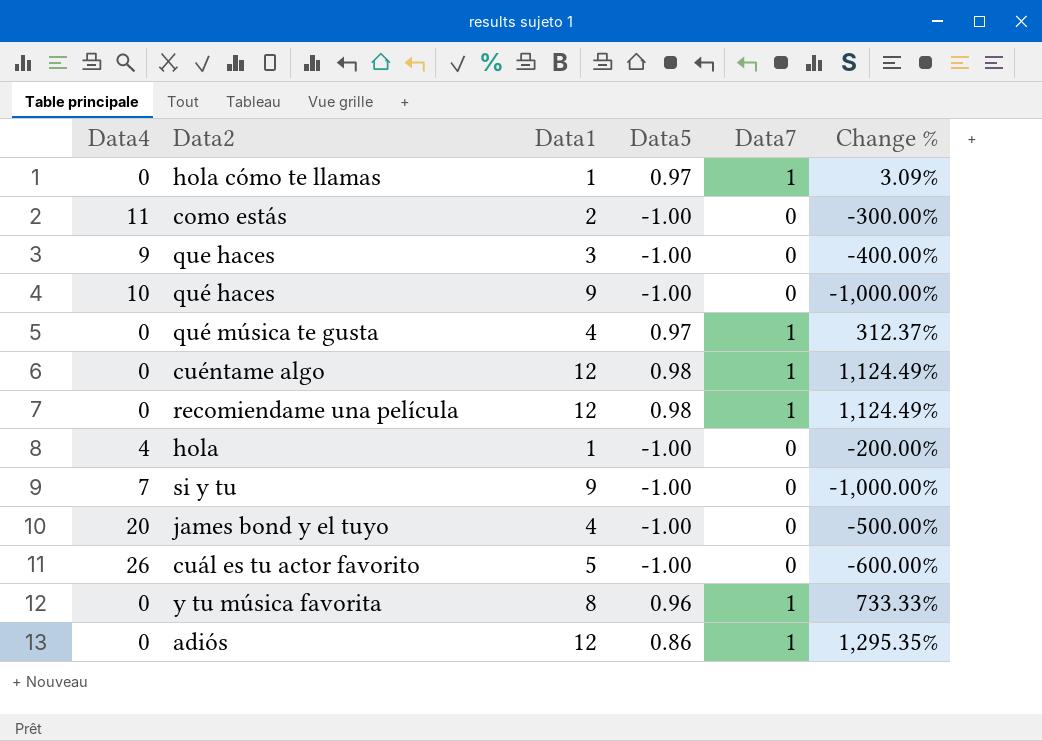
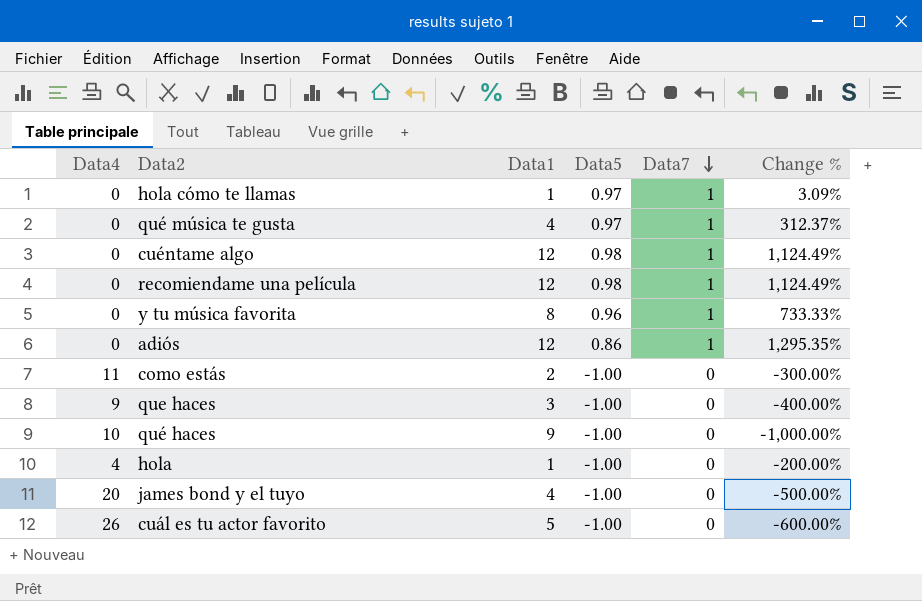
row order: none -> Data7 descending
row si y tu: 7 | 9 | -1.00 | 0 | -1,000.00% -> none

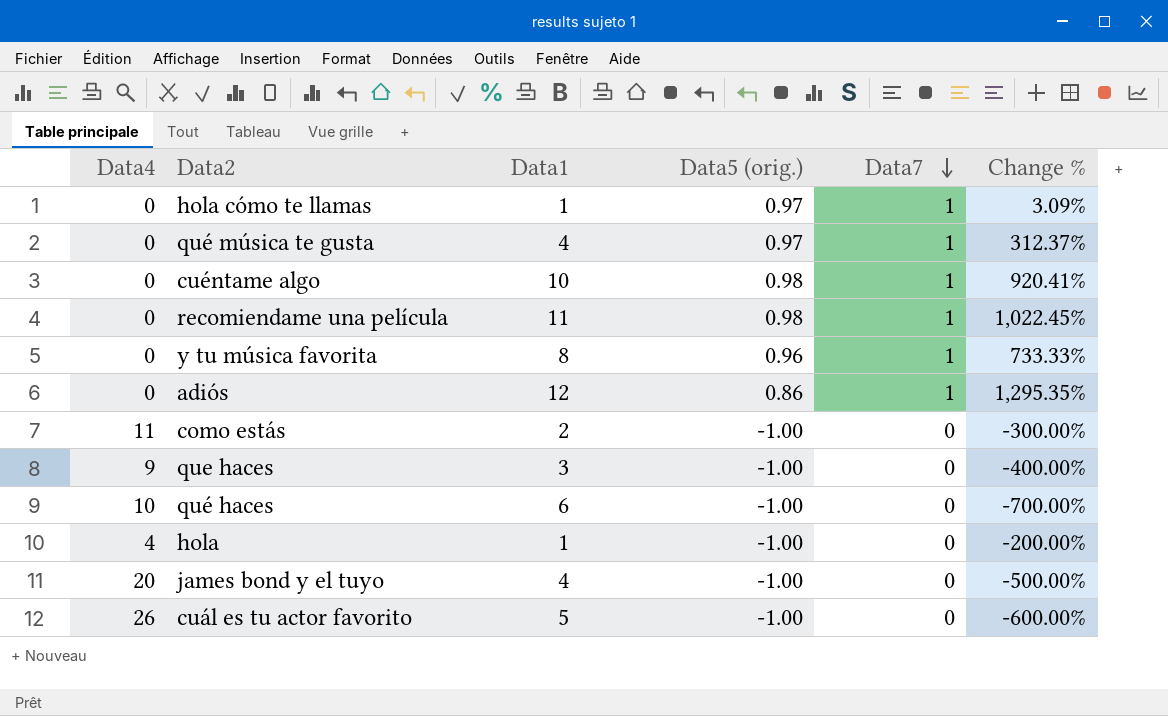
column name: Data5 -> Data5 (orig.)
cuéntame algo | Data1: 12 -> 10
cuéntame algo | Change %: 1,124.49% -> 920.41%
recomiendame una película | Data1: 12 -> 11
recomiendame una película | Change %: 1,124.49% -> 1,022.45%
qué haces | Data1: 9 -> 6
qué haces | Change %: -1,000.00% -> -700.00%

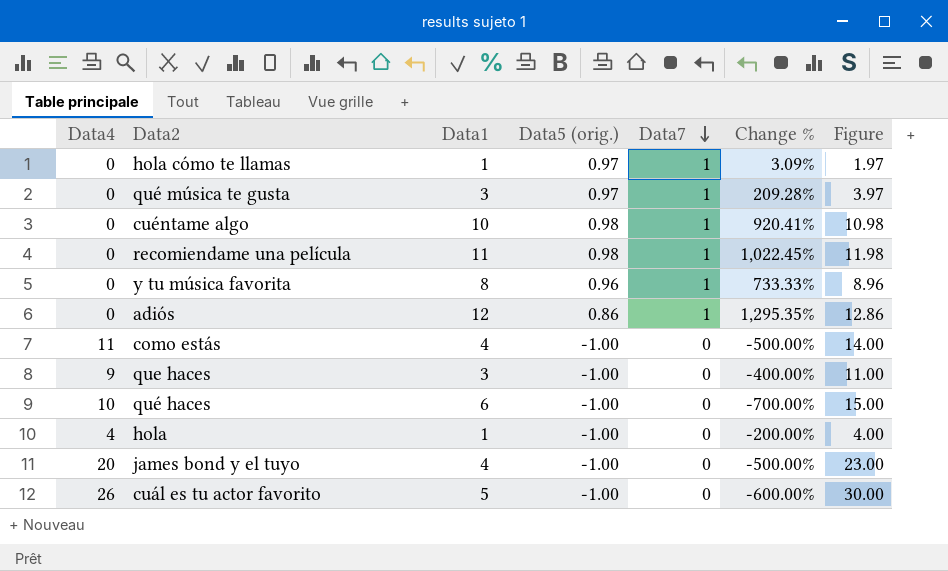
column Figure | formula: none -> [Data4] + [Data1] + [Data5 (orig.)]
qué música te gusta | Data1: 4 -> 3
qué música te gusta | Change %: 312.37% -> 209.28%
como estás | Data1: 2 -> 4
como estás | Change %: -300.00% -> -500.00%

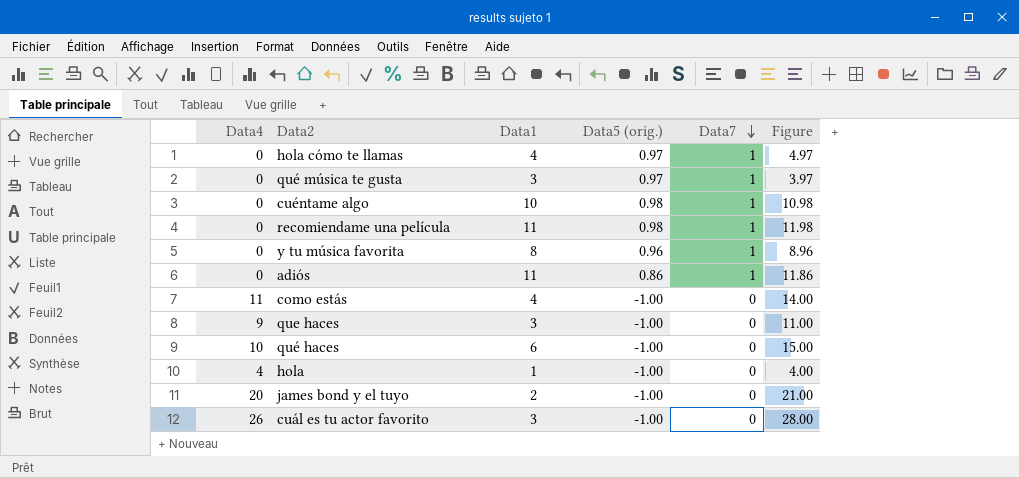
column Change % | formula: ([Data1] - [Data5 (orig.)]) / [Data5 (orig.)] -> none
hola cómo te llamas | Data1: 1 -> 4
hola cómo te llamas | Figure: 1.97 -> 4.97
adiós | Data1: 12 -> 11
adiós | Figure: 12.86 -> 11.86
james bond y el tuyo | Data1: 4 -> 2
james bond y el tuyo | Figure: 23.00 -> 21.00
cuál es tu actor favorito | Data1: 5 -> 3
cuál es tu actor favorito | Figure: 30.00 -> 28.00

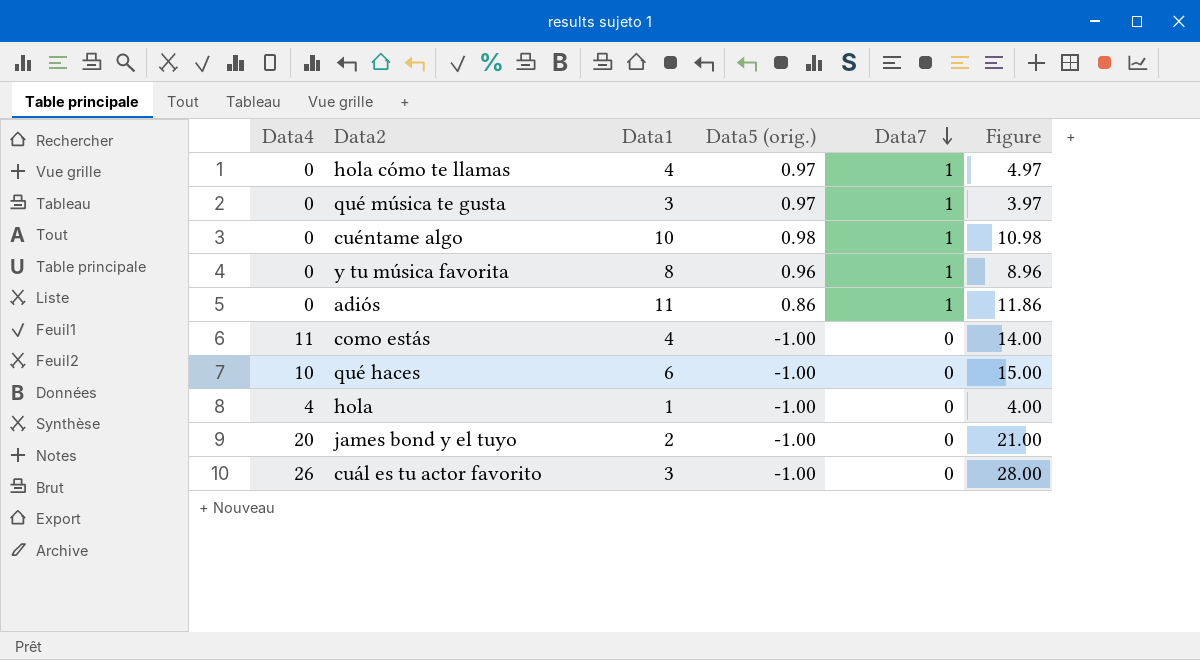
row recomiendame una película: 0 | 11 | 0.98 | 1 | 11.98 -> none
row que haces: 9 | 3 | -1.00 | 0 | 11.00 -> none

